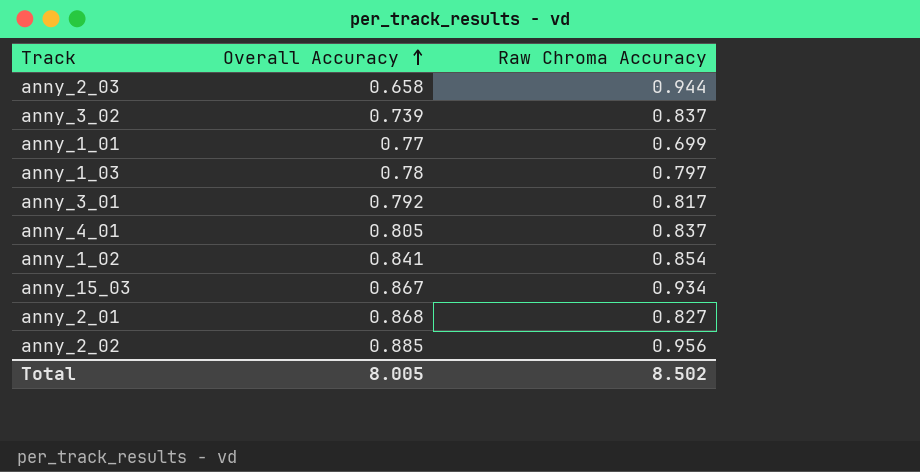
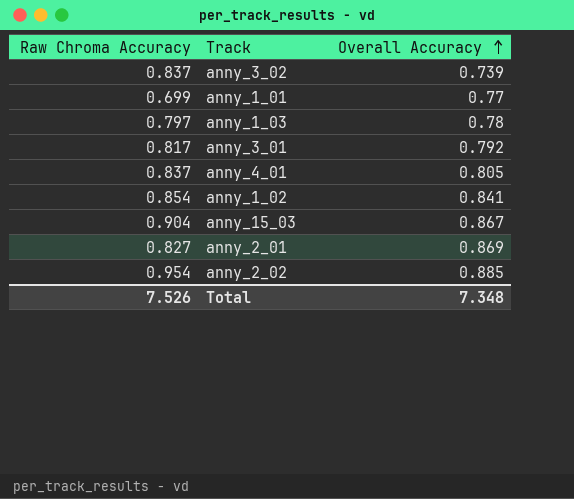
column Raw Chroma Accuracy | position: 3 -> 1
row anny_2_03: 0.658 | 0.944 -> none
anny_15_03 | Raw Chroma Accuracy: 0.934 -> 0.904
anny_2_01 | Overall Accuracy: 0.868 -> 0.869
anny_2_02 | Raw Chroma Accuracy: 0.956 -> 0.954
Total | Raw Chroma Accuracy: 8.502 -> 7.526
Total | Overall Accuracy: 8.005 -> 7.348

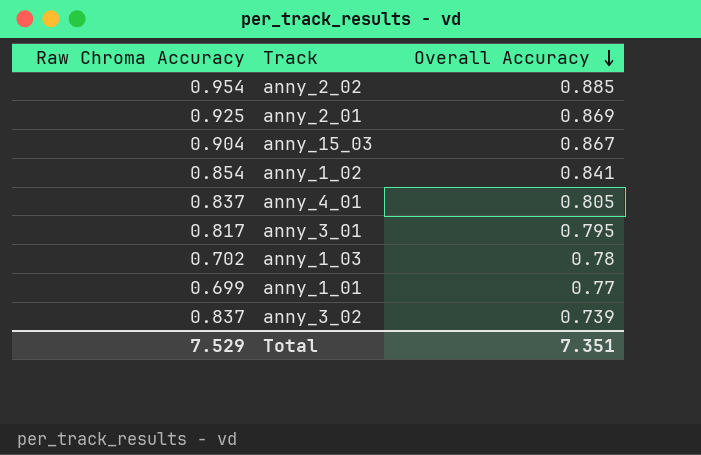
row order: Overall Accuracy ascending -> Overall Accuracy descending
anny_2_01 | Raw Chroma Accuracy: 0.827 -> 0.925
anny_3_01 | Overall Accuracy: 0.792 -> 0.795
anny_1_03 | Raw Chroma Accuracy: 0.797 -> 0.702
Total | Raw Chroma Accuracy: 7.526 -> 7.529
Total | Overall Accuracy: 7.348 -> 7.351

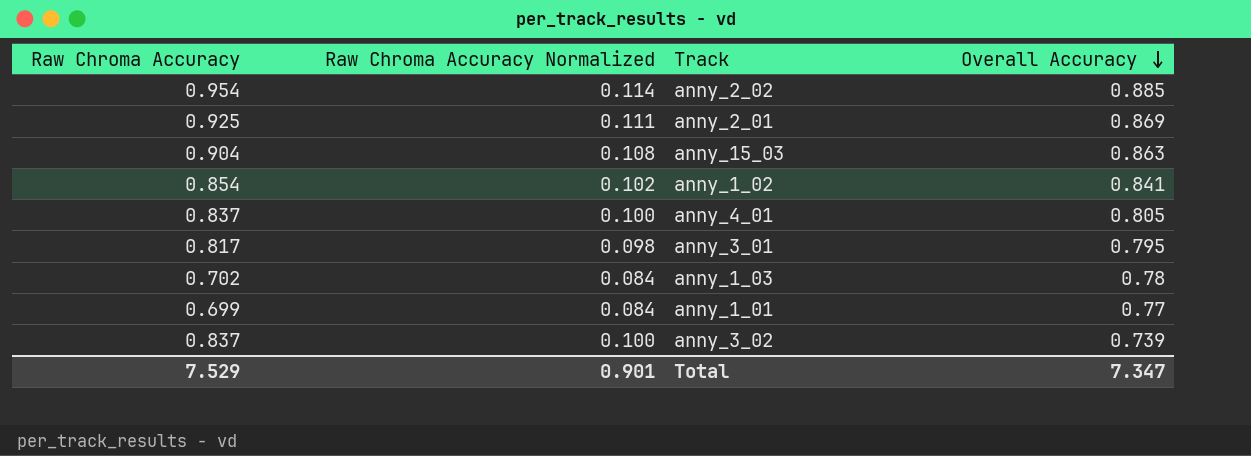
column Raw Chroma Accuracy Normalized | formula: none -> [Raw Chroma Accuracy] * 0.12
anny_15_03 | Overall Accuracy: 0.867 -> 0.863
Total | Overall Accuracy: 7.351 -> 7.347

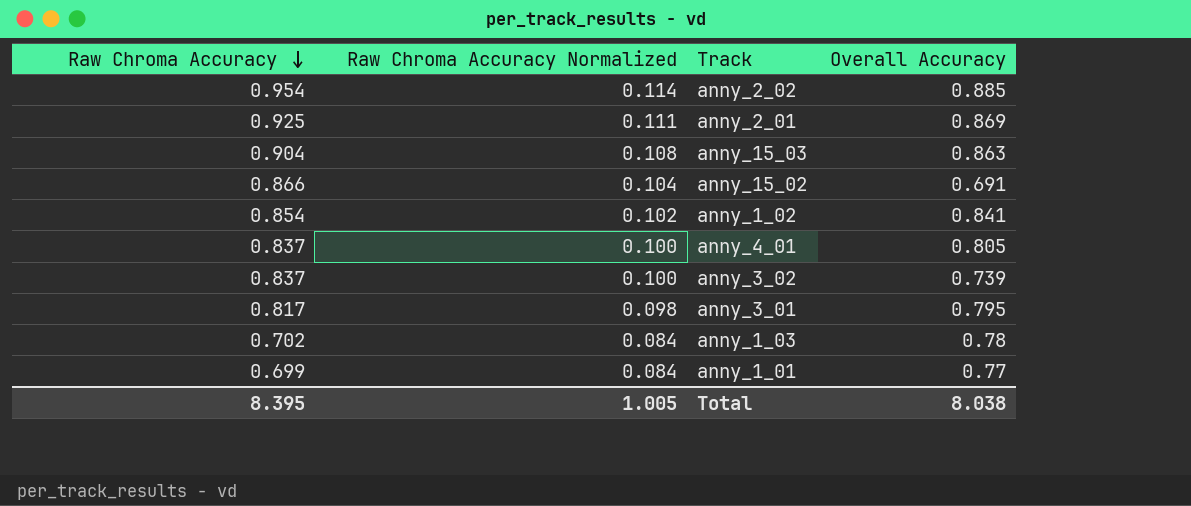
row order: Overall Accuracy descending -> Raw Chroma Accuracy descending
row anny_15_02: none -> 0.866 | 0.104 | 0.691
Total | Raw Chroma Accuracy: 7.529 -> 8.395
Total | Raw Chroma Accuracy Normalized: 0.901 -> 1.005
Total | Overall Accuracy: 7.347 -> 8.038

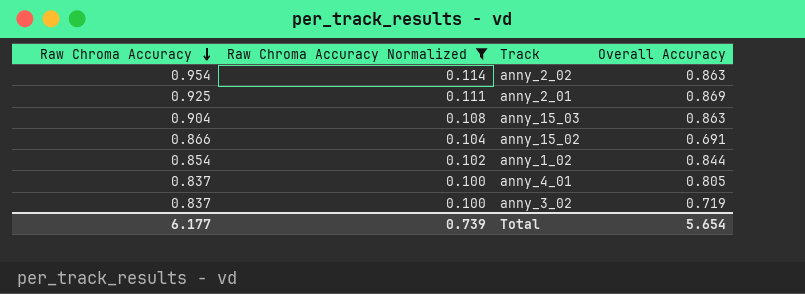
filter: none -> Raw Chroma Accuracy Normalized >= 0.100
anny_2_02 | Overall Accuracy: 0.885 -> 0.863
anny_1_02 | Overall Accuracy: 0.841 -> 0.844
anny_3_02 | Overall Accuracy: 0.739 -> 0.719
Total | Raw Chroma Accuracy: 8.395 -> 6.177
Total | Raw Chroma Accuracy Normalized: 1.005 -> 0.739
Total | Overall Accuracy: 8.038 -> 5.654

